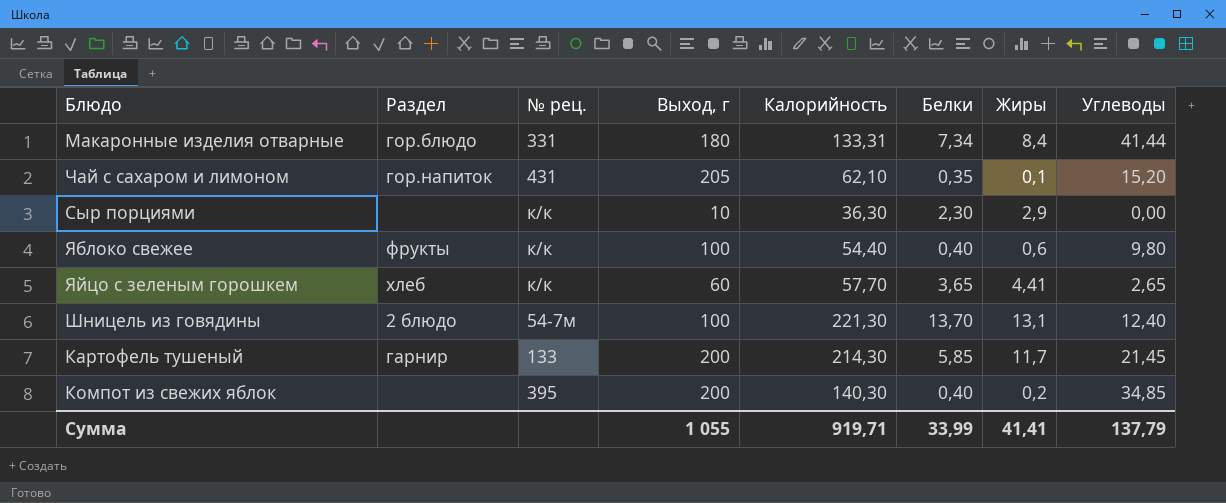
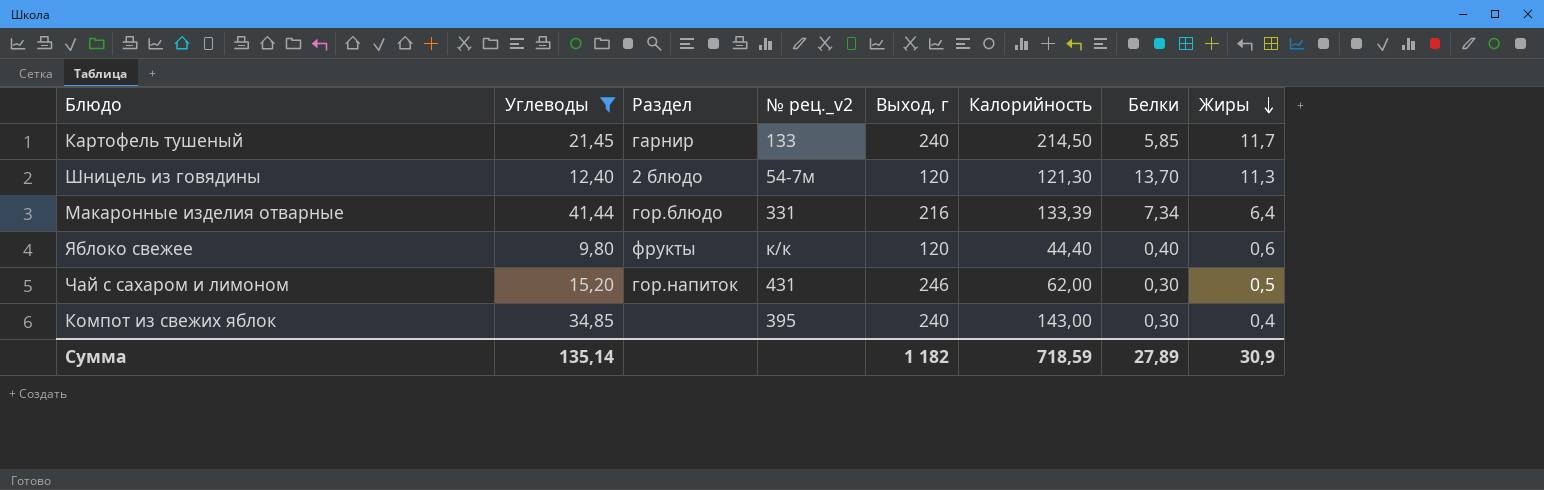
filter: none -> Углеводы >= 9,80
row order: none -> Жиры descending
column Углеводы | position: 8 -> 2
column name: № рец. -> № рец._v2
Картофель тушеный | Выход, г: 200 -> 240
Картофель тушеный | Калорийность: 214,30 -> 214,50
Шницель из говядины | Выход, г: 100 -> 120
Шницель из говядины | Калорийность: 221,30 -> 121,30
Шницель из говядины | Жиры: 13,1 -> 11,3
Макаронные изделия отварные | Выход, г: 180 -> 216
Макаронные изделия отварные | Калорийность: 133,31 -> 133,39
Макаронные изделия отварные | Жиры: 8,4 -> 6,4
Яблоко свежее | Выход, г: 100 -> 120
Яблоко свежее | Калорийность: 54,40 -> 44,40
Чай с сахаром и лимоном | Выход, г: 205 -> 246
Чай с сахаром и лимоном | Калорийность: 62,10 -> 62,00
Чай с сахаром и лимоном | Белки: 0,35 -> 0,30
Чай с сахаром и лимоном | Жиры: 0,1 -> 0,5
Компот из свежих яблок | Выход, г: 200 -> 240
Компот из свежих яблок | Калорийность: 140,30 -> 143,00
Компот из свежих яблок | Белки: 0,40 -> 0,30
Компот из свежих яблок | Жиры: 0,2 -> 0,4
Сумма | Углеводы: 137,79 -> 135,14
Сумма | Выход, г: 1 055 -> 1 182
Сумма | Калорийность: 919,71 -> 718,59
Сумма | Белки: 33,99 -> 27,89
Сумма | Жиры: 41,41 -> 30,9

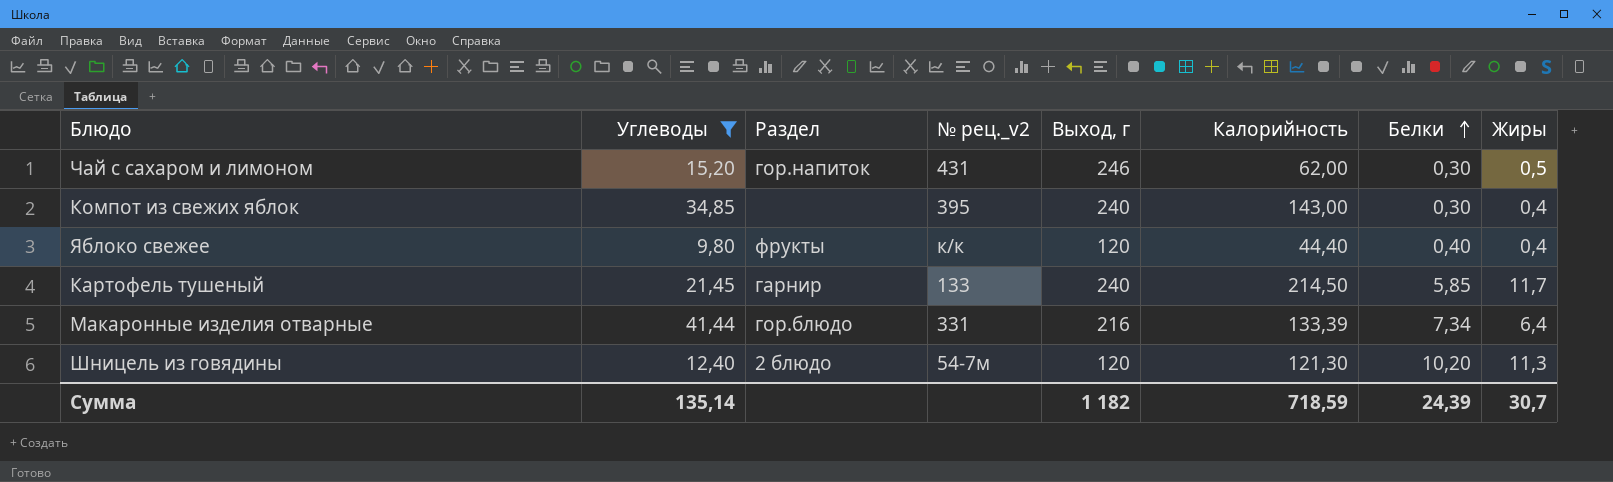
row order: Жиры descending -> Белки ascending
Яблоко свежее | Жиры: 0,6 -> 0,4
Шницель из говядины | Белки: 13,70 -> 10,20
Сумма | Белки: 27,89 -> 24,39
Сумма | Жиры: 30,9 -> 30,7

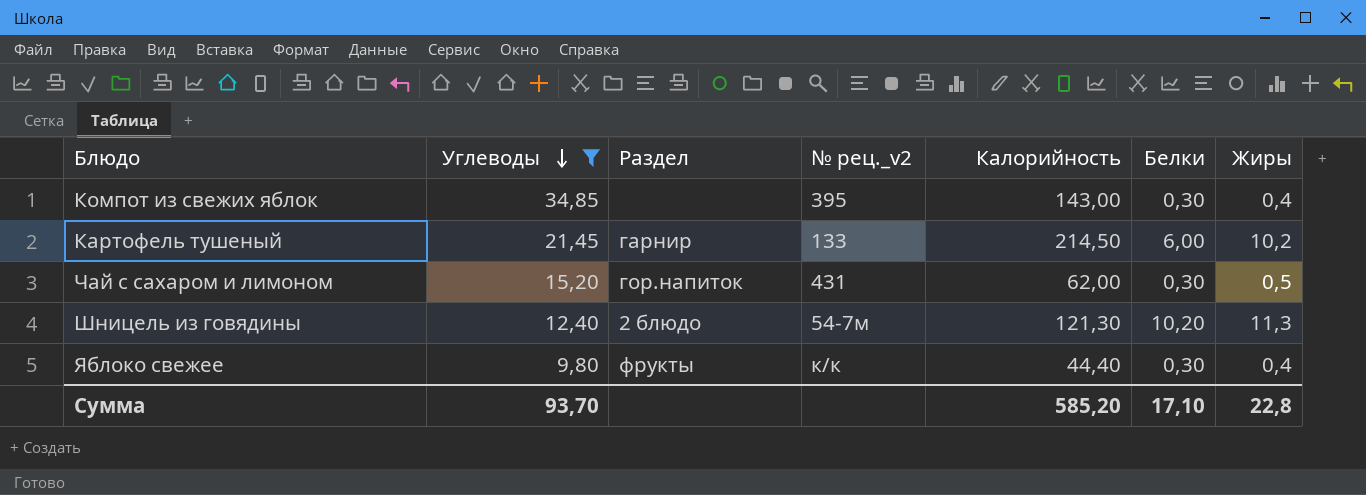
row order: Белки ascending -> Углеводы descending
column Выход, г | position: 5 -> none
row Макаронные изделия отварные: 41,44 | гор.блюдо | 331 | 216 | 133,39 | 7,34 | 6,4 -> none
Картофель тушеный | Белки: 5,85 -> 6,00
Картофель тушеный | Жиры: 11,7 -> 10,2
Яблоко свежее | Белки: 0,40 -> 0,30
Сумма | Углеводы: 135,14 -> 93,70
Сумма | Калорийность: 718,59 -> 585,20
Сумма | Белки: 24,39 -> 17,10
Сумма | Жиры: 30,7 -> 22,8

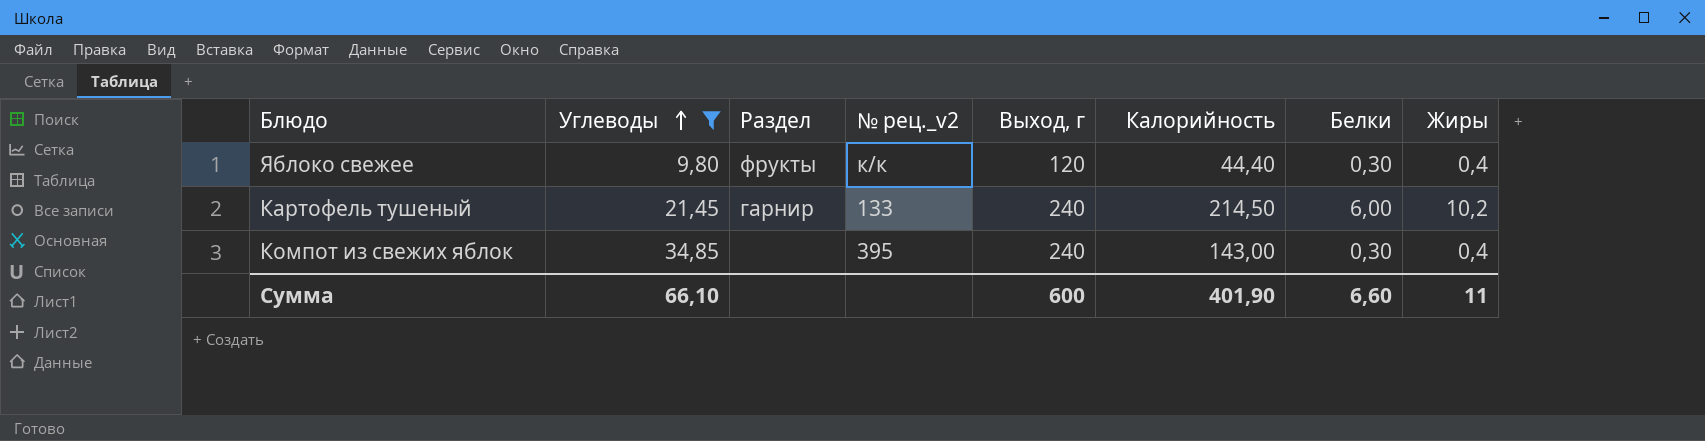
row order: Углеводы descending -> Углеводы ascending
column Выход, г | position: none -> 5
row Чай с сахаром и лимоном: 15,20 | гор.напиток | 431 | 62,00 | 0,30 | 0,5 -> none
row Шницель из говядины: 12,40 | 2 блюдо | 54-7м | 121,30 | 10,20 | 11,3 -> none
Сумма | Углеводы: 93,70 -> 66,10
Сумма | Калорийность: 585,20 -> 401,90
Сумма | Белки: 17,10 -> 6,60
Сумма | Жиры: 22,8 -> 11

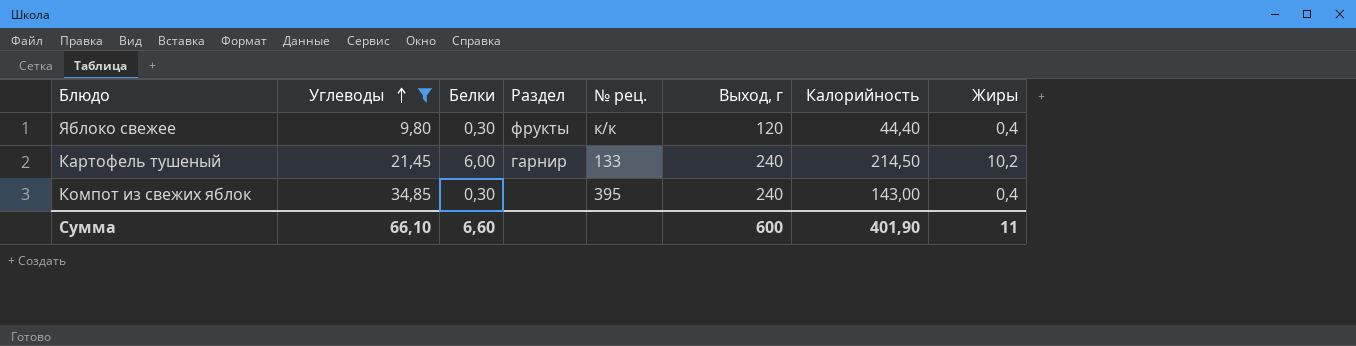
column Белки | position: 7 -> 3
column name: № рец._v2 -> № рец.

